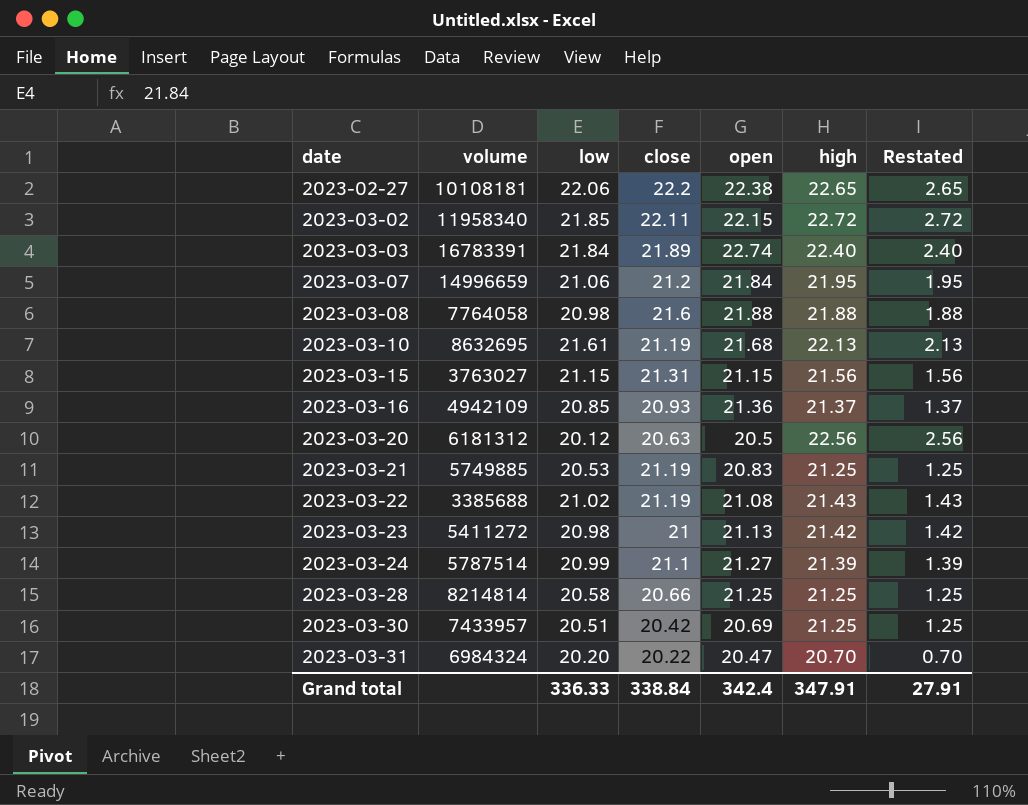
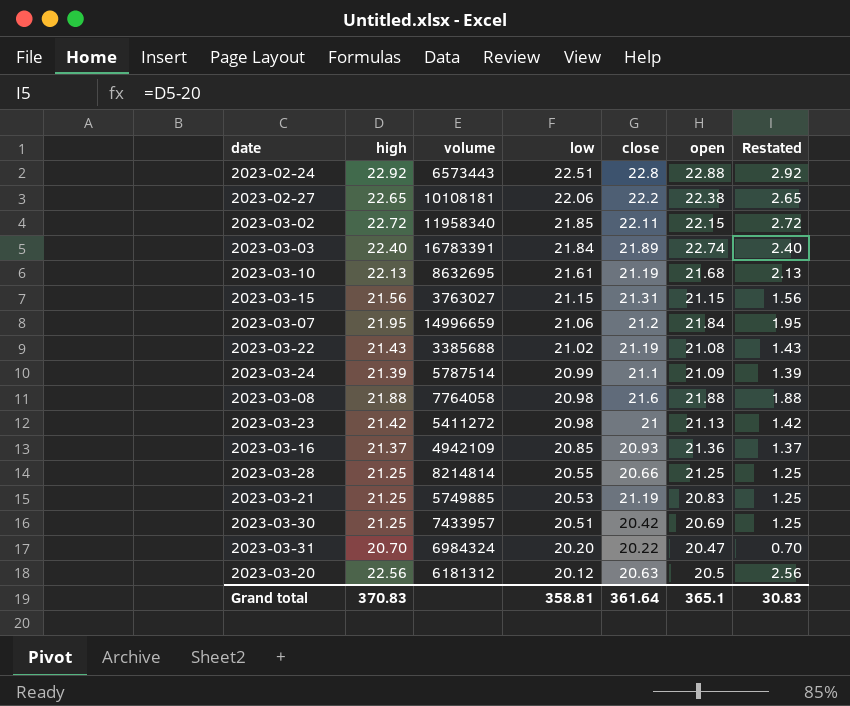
row order: date ascending -> low descending
column high | position: 6 -> 2
row 2023-02-24: none -> 22.92 | 6573443 | 22.51 | 22.8 | 22.88 | 2.92
2023-03-24 | open: 21.27 -> 21.09
2023-03-28 | low: 20.58 -> 20.55
Grand total | high: 347.91 -> 370.83
Grand total | low: 336.33 -> 358.81
Grand total | close: 338.84 -> 361.64
Grand total | open: 342.4 -> 365.1
Grand total | Restated: 27.91 -> 30.83

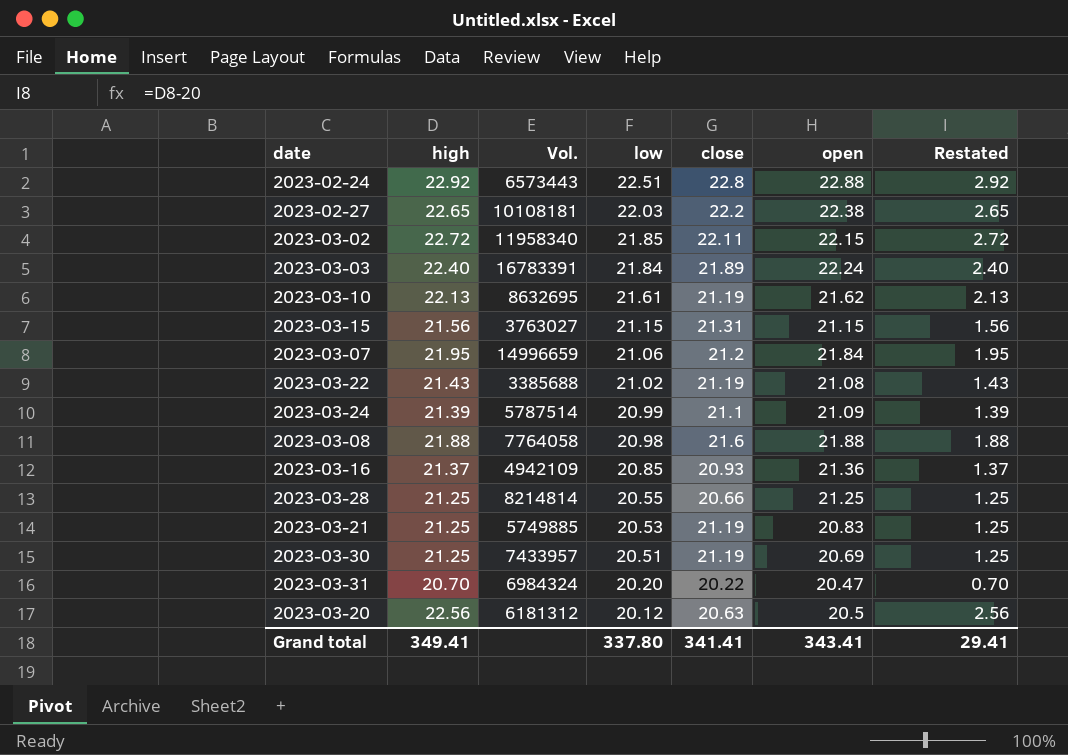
column name: volume -> Vol.
row 2023-03-23: 21.42 | 5411272 | 20.98 | 21 | 21.13 | 1.42 -> none
2023-02-27 | low: 22.06 -> 22.03
2023-03-03 | open: 22.74 -> 22.24
2023-03-10 | open: 21.68 -> 21.62
2023-03-30 | close: 20.42 -> 21.19
Grand total | high: 370.83 -> 349.41
Grand total | low: 358.81 -> 337.80
Grand total | close: 361.64 -> 341.41
Grand total | open: 365.1 -> 343.41
Grand total | Restated: 30.83 -> 29.41

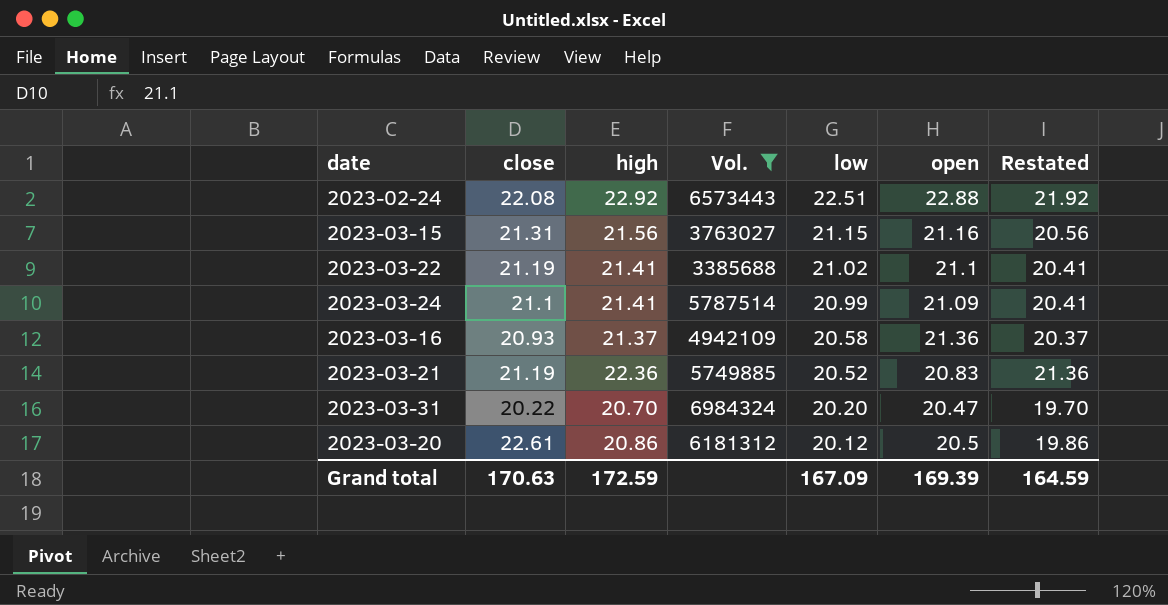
filter: none -> Vol. <= 6984324
column close | position: 5 -> 2
column Restated | formula: [high] - 20 -> [high] - 1
2023-02-24 | close: 22.8 -> 22.08
2023-03-15 | open: 21.15 -> 21.16
2023-03-22 | high: 21.43 -> 21.41
2023-03-22 | open: 21.08 -> 21.1
2023-03-24 | high: 21.39 -> 21.41
2023-03-16 | low: 20.85 -> 20.58
2023-03-21 | high: 21.25 -> 22.36
2023-03-21 | low: 20.53 -> 20.52
2023-03-20 | close: 20.63 -> 22.61
2023-03-20 | high: 22.56 -> 20.86
Grand total | close: 341.41 -> 170.63
Grand total | high: 349.41 -> 172.59
Grand total | low: 337.80 -> 167.09
Grand total | open: 343.41 -> 169.39
Grand total | Restated: 29.41 -> 164.59

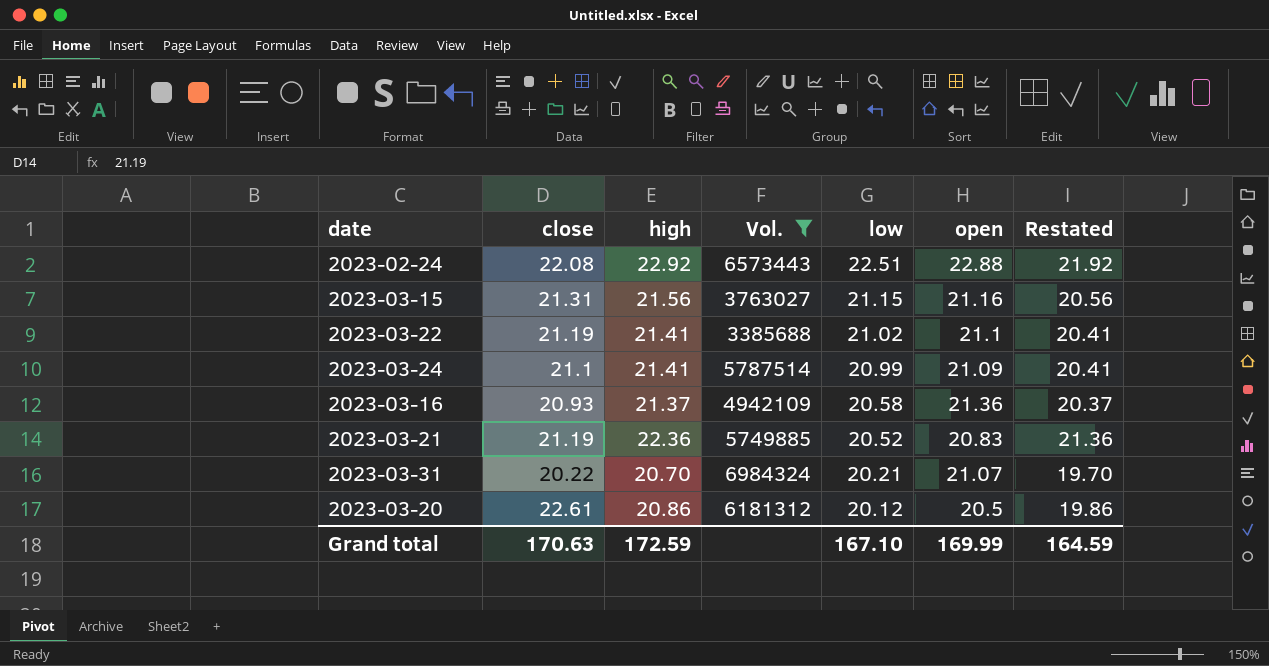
2023-03-31 | low: 20.20 -> 20.21
2023-03-31 | open: 20.47 -> 21.07
Grand total | low: 167.09 -> 167.10
Grand total | open: 169.39 -> 169.99

